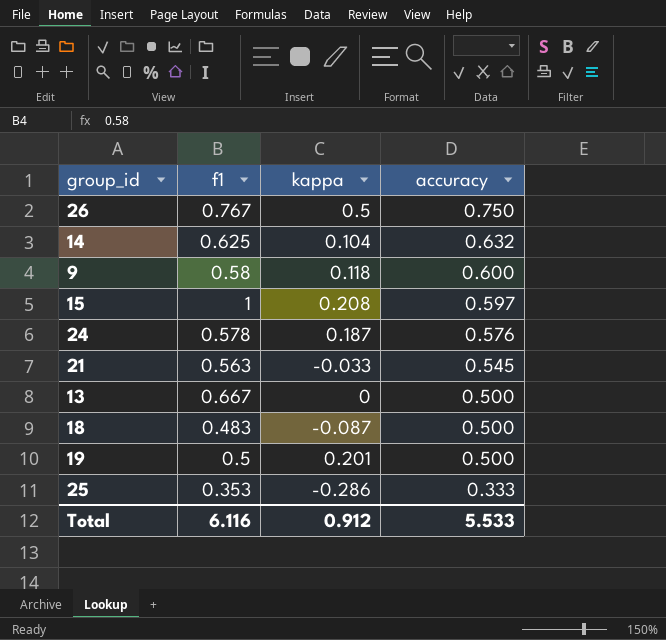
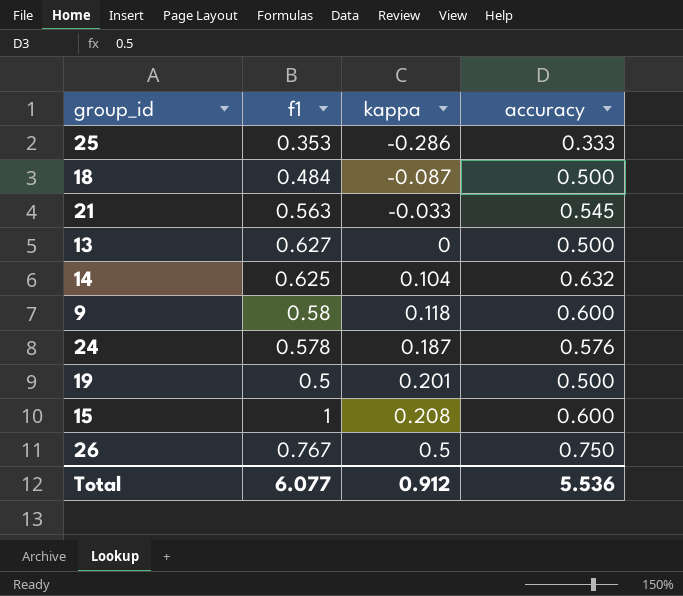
row order: accuracy descending -> kappa ascending
18 | f1: 0.483 -> 0.484
13 | f1: 0.667 -> 0.627
15 | accuracy: 0.597 -> 0.600
Total | f1: 6.116 -> 6.077
Total | accuracy: 5.533 -> 5.536

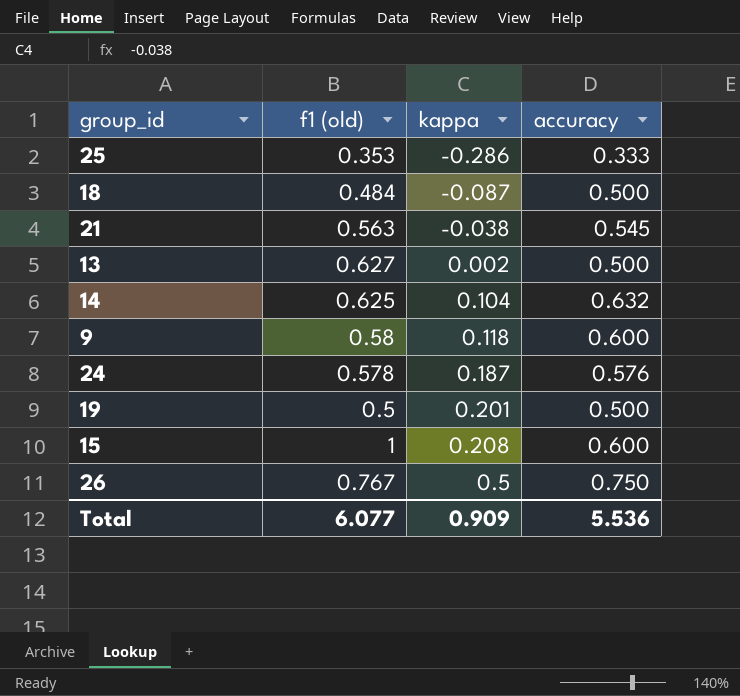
column name: f1 -> f1 (old)
21 | kappa: -0.033 -> -0.038
13 | kappa: 0 -> 0.002
Total | kappa: 0.912 -> 0.909

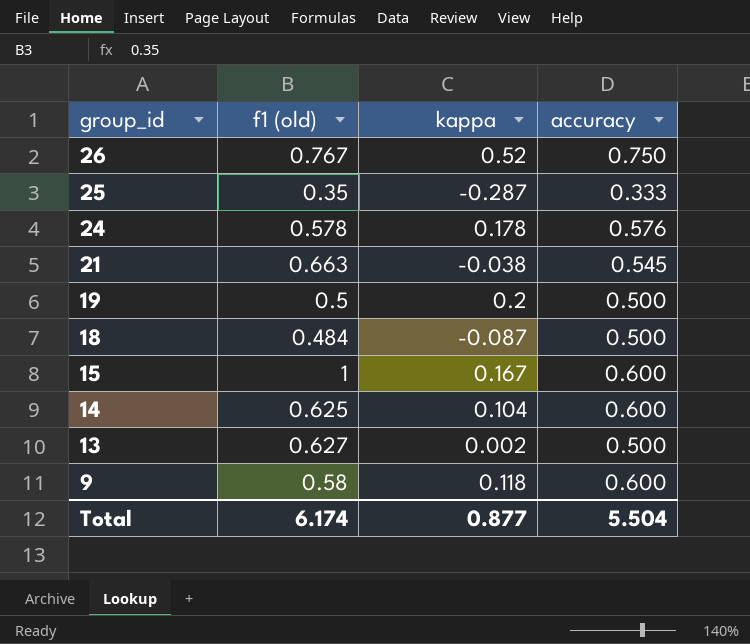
row order: kappa ascending -> group_id descending
26 | kappa: 0.5 -> 0.52
25 | f1 (old): 0.353 -> 0.35
25 | kappa: -0.286 -> -0.287
24 | kappa: 0.187 -> 0.178
21 | f1 (old): 0.563 -> 0.663
19 | kappa: 0.201 -> 0.2
15 | kappa: 0.208 -> 0.167
14 | accuracy: 0.632 -> 0.600
Total | f1 (old): 6.077 -> 6.174
Total | kappa: 0.909 -> 0.877
Total | accuracy: 5.536 -> 5.504

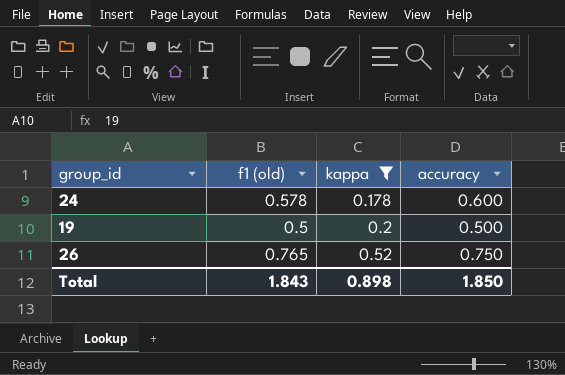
filter: none -> kappa >= 0.178
row order: group_id descending -> kappa ascending
24 | accuracy: 0.576 -> 0.600
26 | f1 (old): 0.767 -> 0.765
Total | f1 (old): 6.174 -> 1.843
Total | kappa: 0.877 -> 0.898
Total | accuracy: 5.504 -> 1.850

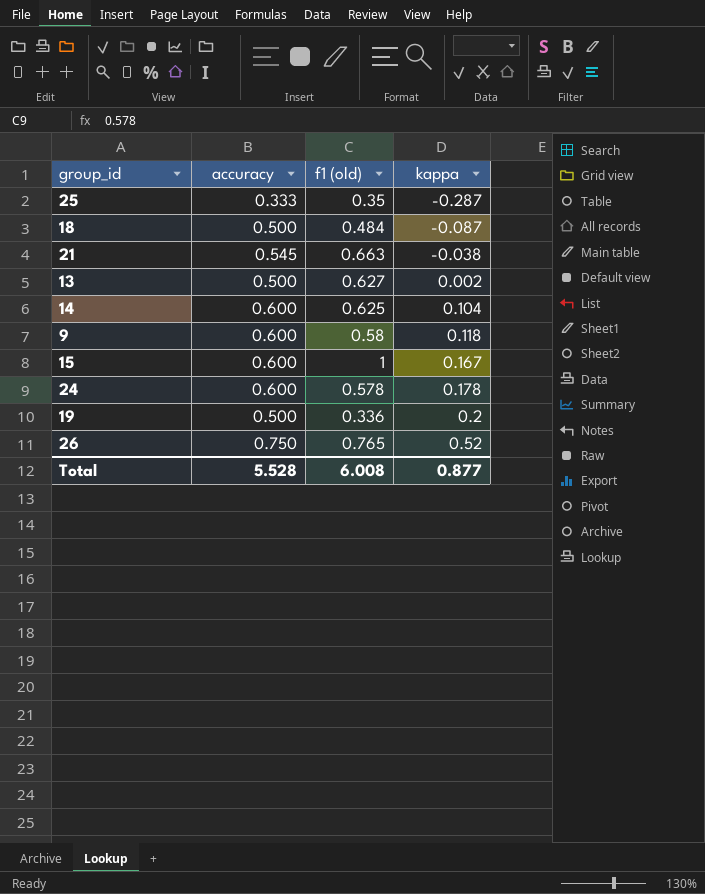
filter: kappa >= 0.178 -> none
column accuracy | position: 4 -> 2
19 | f1 (old): 0.5 -> 0.336
Total | accuracy: 1.850 -> 5.528
Total | f1 (old): 1.843 -> 6.008
Total | kappa: 0.898 -> 0.877

